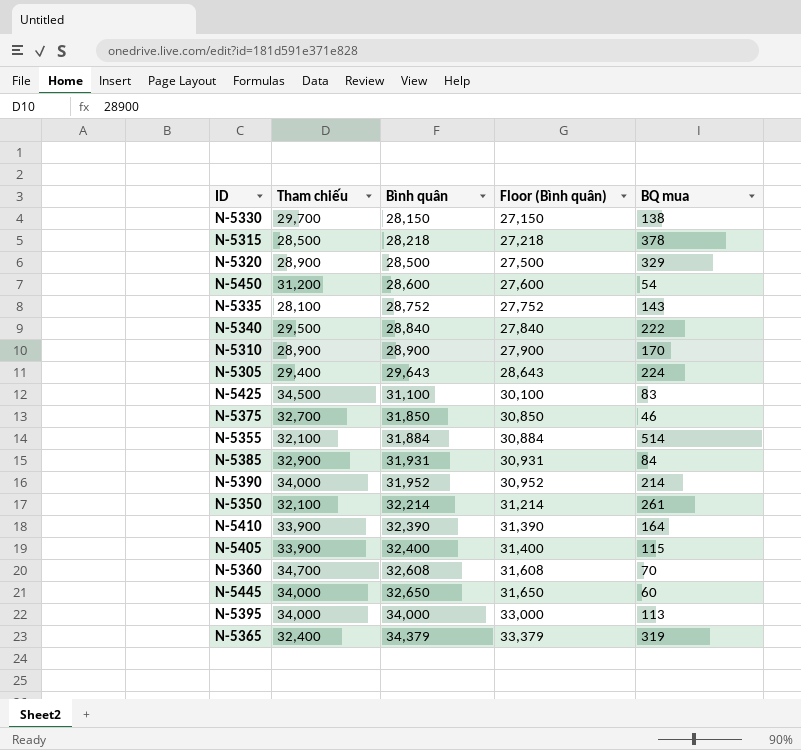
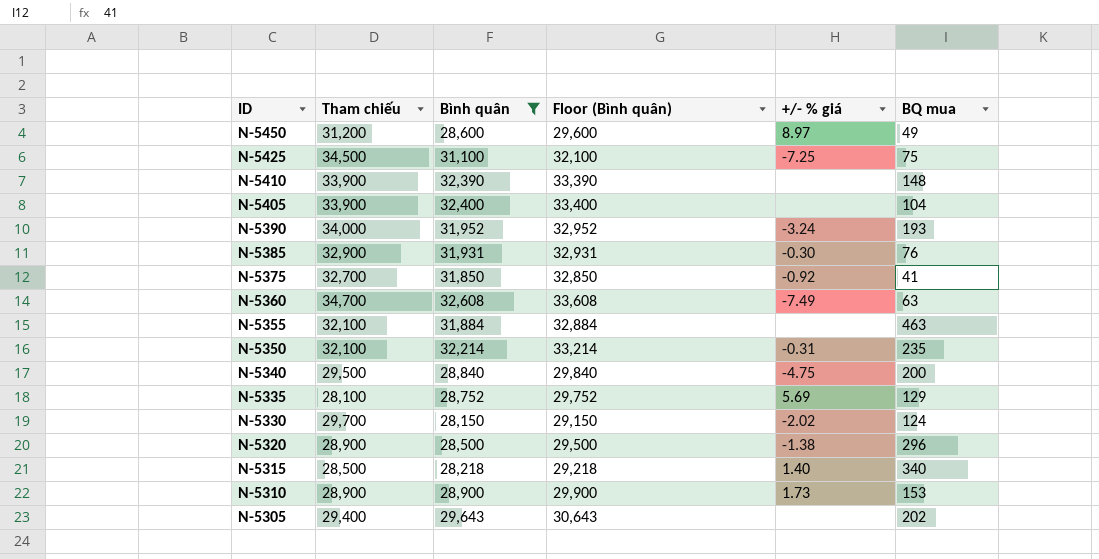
filter: none -> Bình quân <= 32,608
row order: Bình quân ascending -> ID descending
column Floor (Bình quân) | formula: [Bình quân] - 1000 -> [Bình quân] + 1000
column +/- % giá | position: none -> 5
N-5450 | BQ mua: 54 -> 49
N-5425 | BQ mua: 83 -> 75
N-5410 | BQ mua: 164 -> 148
N-5405 | BQ mua: 115 -> 104
N-5390 | BQ mua: 214 -> 193
N-5385 | BQ mua: 84 -> 76
N-5375 | BQ mua: 46 -> 41
N-5360 | BQ mua: 70 -> 63
N-5355 | BQ mua: 514 -> 463
N-5350 | BQ mua: 261 -> 235
N-5340 | BQ mua: 222 -> 200
N-5335 | BQ mua: 143 -> 129
N-5330 | BQ mua: 138 -> 124
N-5320 | BQ mua: 329 -> 296
N-5315 | BQ mua: 378 -> 340
N-5310 | BQ mua: 170 -> 153
N-5305 | BQ mua: 224 -> 202

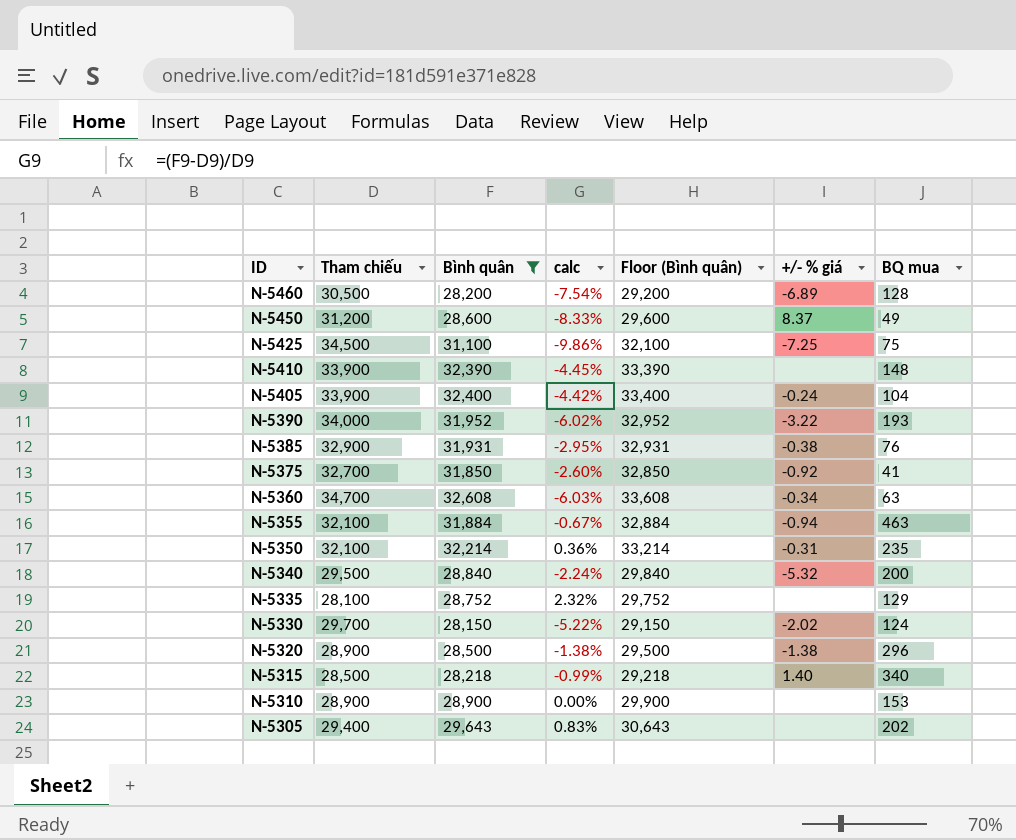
column calc | formula: none -> ([Bình quân] - [Tham chiếu]) / [Tham chiếu]
row N-5460: none -> 30,500 | 28,200 | -7.54% | 29,200 | -6.89 | 128
N-5450 | +/- % giá: 8.97 -> 8.37
N-5405 | +/- % giá: none -> -0.24
N-5390 | +/- % giá: -3.24 -> -3.22
N-5385 | +/- % giá: -0.30 -> -0.38
N-5360 | +/- % giá: -7.49 -> -0.34
N-5355 | +/- % giá: none -> -0.94
N-5340 | +/- % giá: -4.75 -> -5.32
N-5335 | +/- % giá: 5.69 -> none
N-5310 | +/- % giá: 1.73 -> none

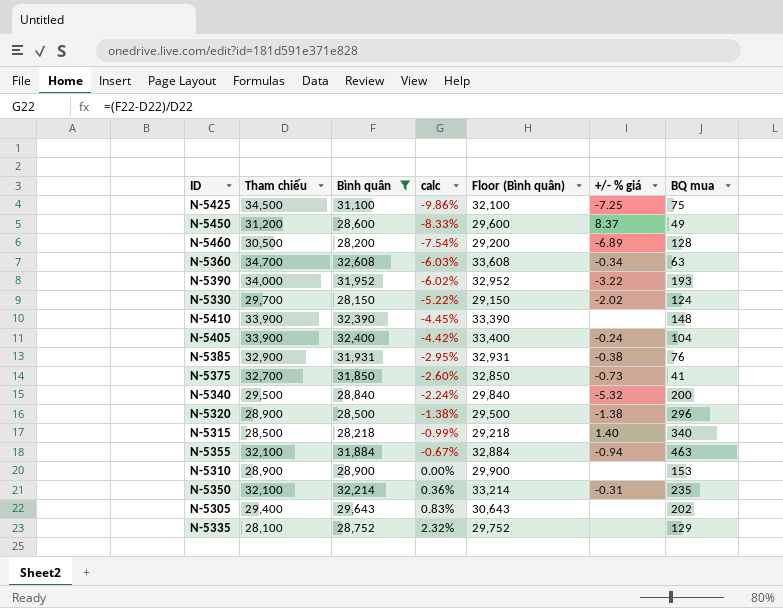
row order: ID descending -> calc ascending
N-5375 | +/- % giá: -0.92 -> -0.73

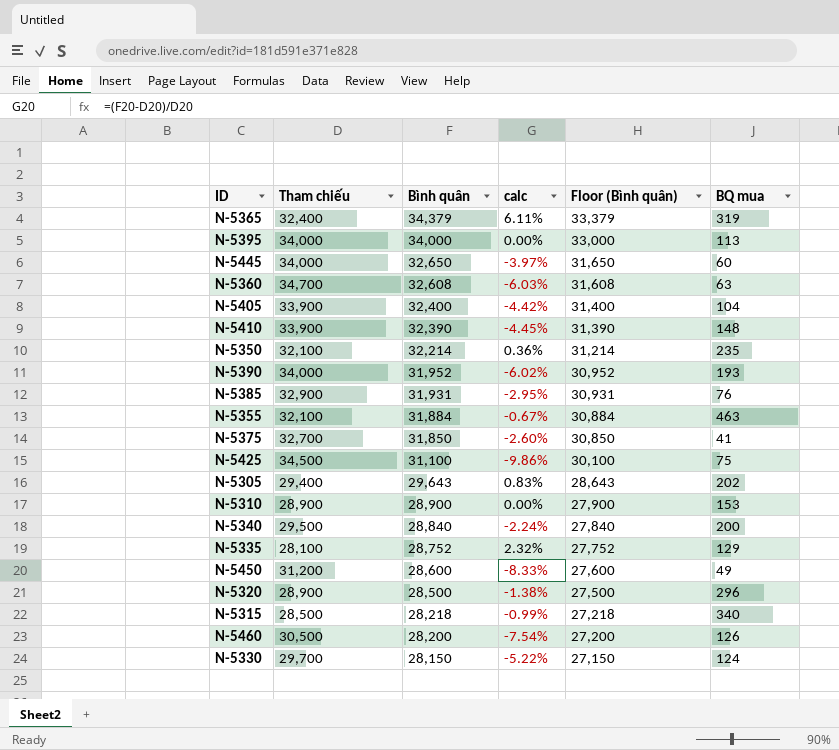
filter: Bình quân <= 32,608 -> none
row order: calc ascending -> Bình quân descending
column +/- % giá | position: 6 -> none
column Floor (Bình quân) | formula: [Bình quân] + 1000 -> [Bình quân] - 1000
N-5460 | BQ mua: 128 -> 126

